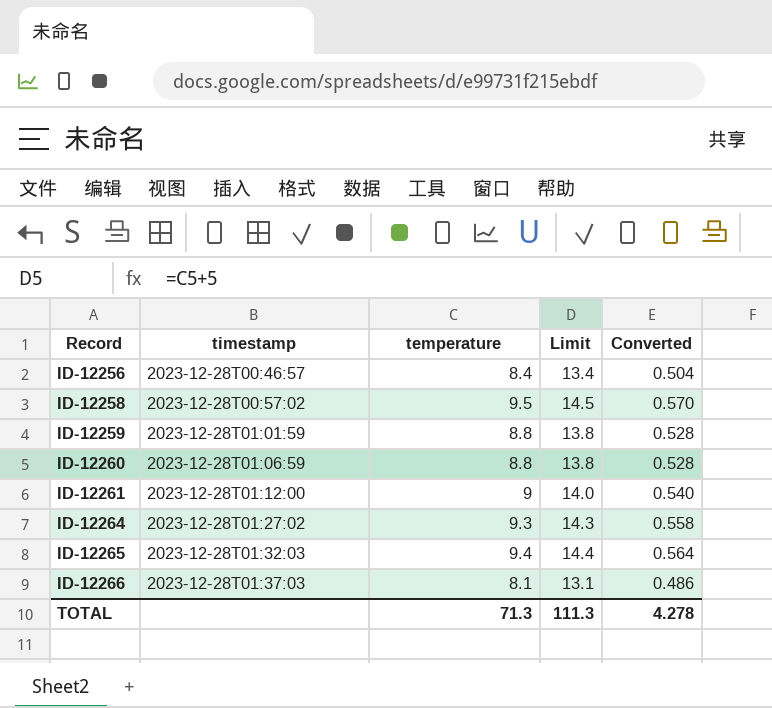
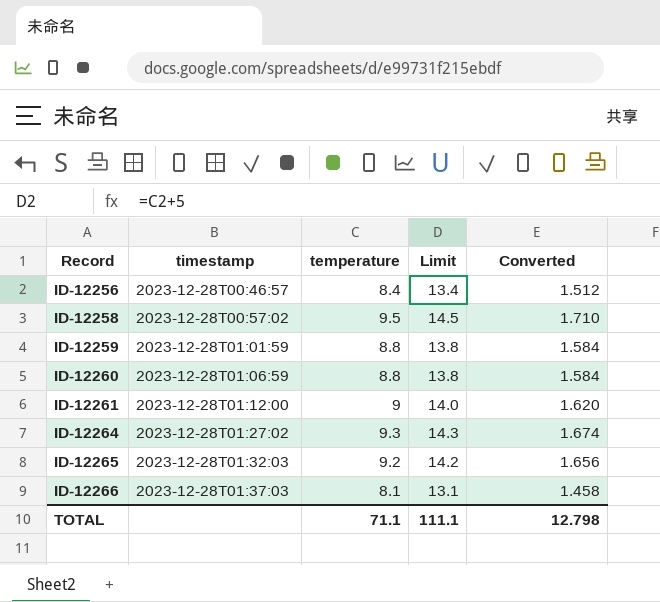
column Converted | formula: [temperature] * 0.06 -> [temperature] * 0.18
ID-12265 | temperature: 9.4 -> 9.2
ID-12265 | Limit: 14.4 -> 14.2
TOTAL | temperature: 71.3 -> 71.1
TOTAL | Limit: 111.3 -> 111.1
TOTAL | Converted: 4.278 -> 12.798

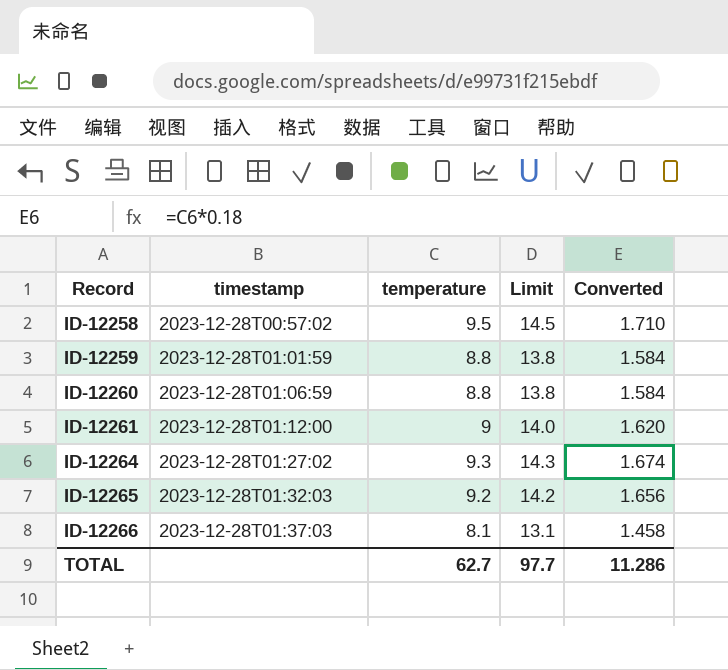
row ID-12256: 2023-12-28T00:46:57 | 8.4 | 13.4 | 1.512 -> none
TOTAL | temperature: 71.1 -> 62.7
TOTAL | Limit: 111.1 -> 97.7
TOTAL | Converted: 12.798 -> 11.286

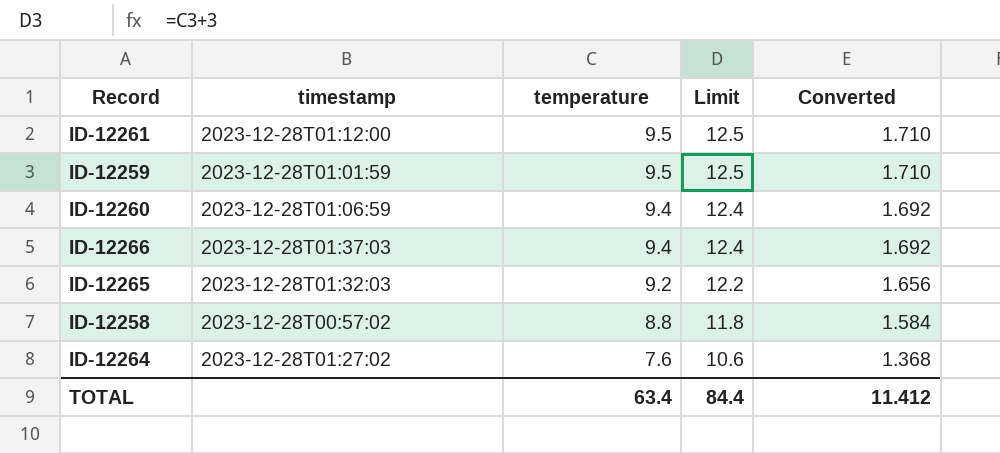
row order: Record ascending -> temperature descending
column Limit | formula: [temperature] + 5 -> [temperature] + 3
ID-12261 | temperature: 9 -> 9.5
ID-12261 | Converted: 1.620 -> 1.710
ID-12259 | temperature: 8.8 -> 9.5
ID-12259 | Converted: 1.584 -> 1.710
ID-12260 | temperature: 8.8 -> 9.4
ID-12260 | Converted: 1.584 -> 1.692
ID-12266 | temperature: 8.1 -> 9.4
ID-12266 | Converted: 1.458 -> 1.692
ID-12258 | temperature: 9.5 -> 8.8
ID-12258 | Converted: 1.710 -> 1.584
ID-12264 | temperature: 9.3 -> 7.6
ID-12264 | Converted: 1.674 -> 1.368
TOTAL | temperature: 62.7 -> 63.4
TOTAL | Limit: 97.7 -> 84.4
TOTAL | Converted: 11.286 -> 11.412

